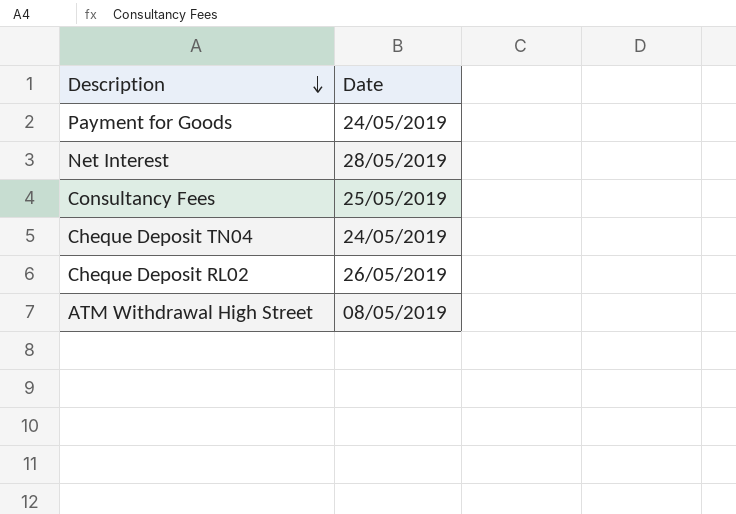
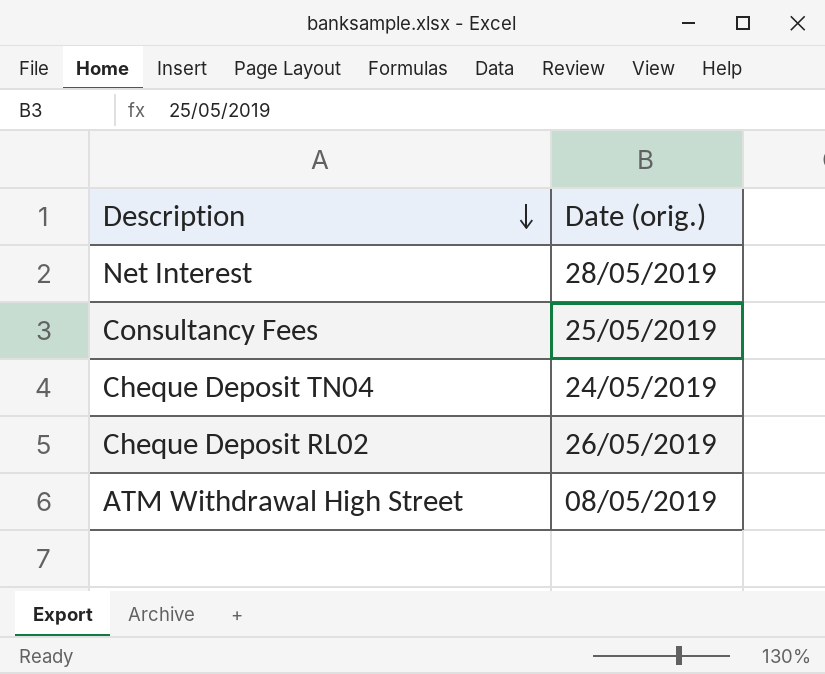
column name: Date -> Date (orig.)
row Payment for Goods: 24/05/2019 -> none

